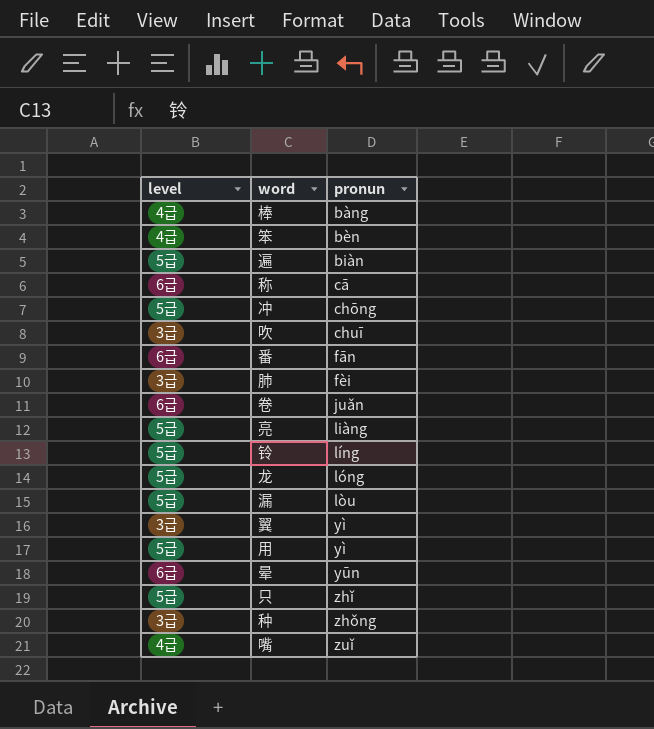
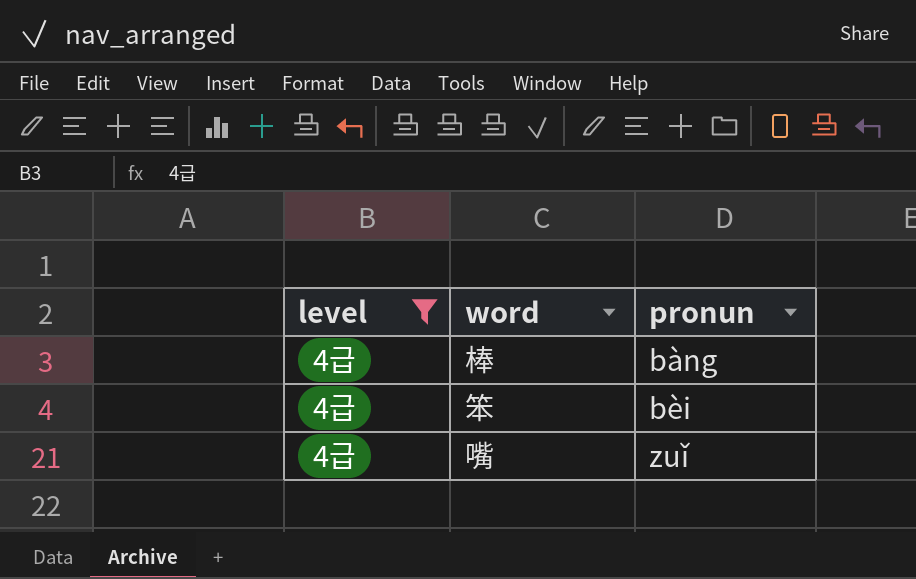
filter: none -> level = 4급
笨 | pronun: bèn -> bèi

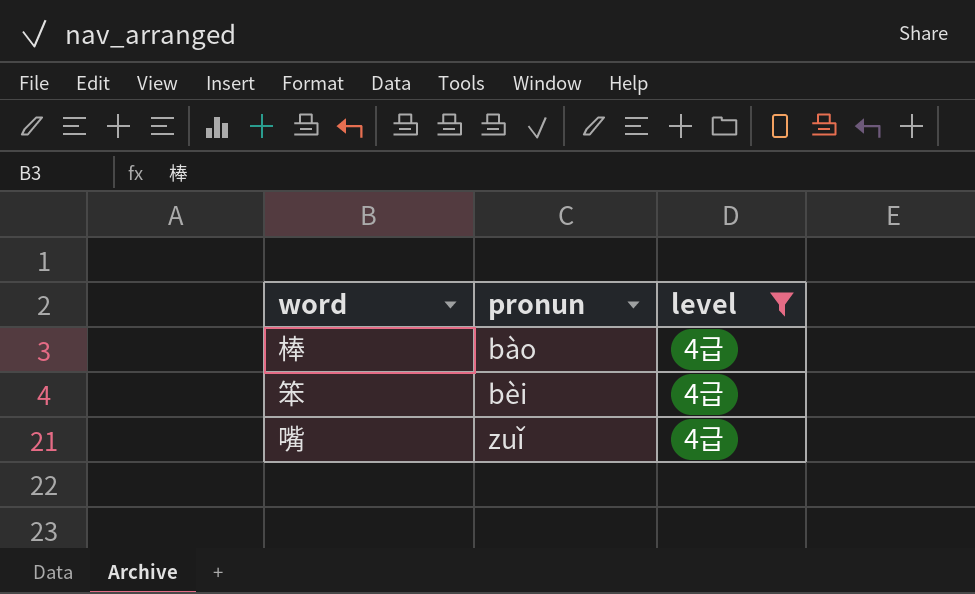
column level | position: 1 -> 3
棒 | pronun: bàng -> bào

